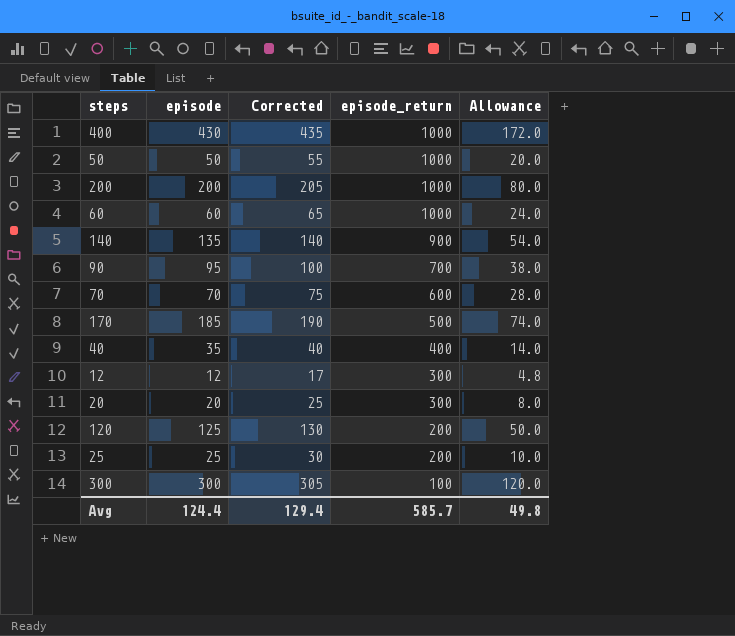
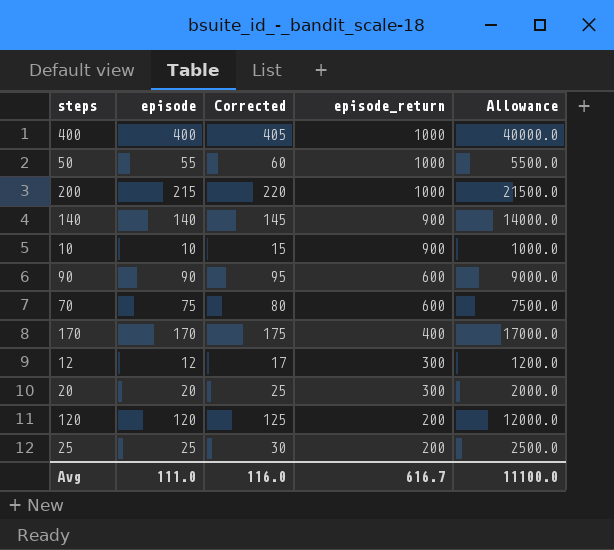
column Allowance | formula: [episode] * 0.4 -> [episode] * 100
row 60: 60 | 65 | 1000 | 24.0 -> none
row 40: 35 | 40 | 400 | 14.0 -> none
row 300: 300 | 305 | 100 | 120.0 -> none
400 | episode: 430 -> 400
400 | Corrected: 435 -> 405
50 | episode: 50 -> 55
50 | Corrected: 55 -> 60
200 | episode: 200 -> 215
200 | Corrected: 205 -> 220
140 | episode: 135 -> 140
140 | Corrected: 140 -> 145
row 10: none -> 10 | 15 | 900 | 1000.0
90 | episode: 95 -> 90
90 | Corrected: 100 -> 95
90 | episode_return: 700 -> 600
70 | episode: 70 -> 75
70 | Corrected: 75 -> 80
170 | episode: 185 -> 170
170 | Corrected: 190 -> 175
170 | episode_return: 500 -> 400
120 | episode: 125 -> 120
120 | Corrected: 130 -> 125
Avg | episode: 124.4 -> 111.0
Avg | Corrected: 129.4 -> 116.0
Avg | episode_return: 585.7 -> 616.7
Avg | Allowance: 49.8 -> 11100.0

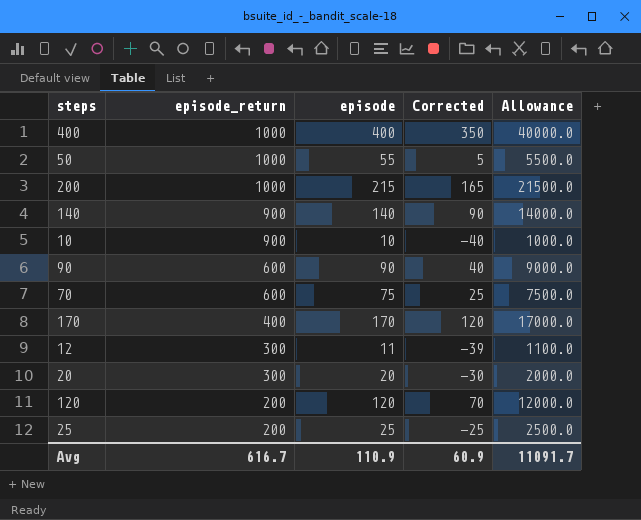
column episode_return | position: 4 -> 2
column Corrected | formula: [episode] + 5 -> [episode] - 50
12 | episode: 12 -> 11
12 | Allowance: 1200.0 -> 1100.0
Avg | episode: 111.0 -> 110.9
Avg | Corrected: 116.0 -> 60.9
Avg | Allowance: 11100.0 -> 11091.7

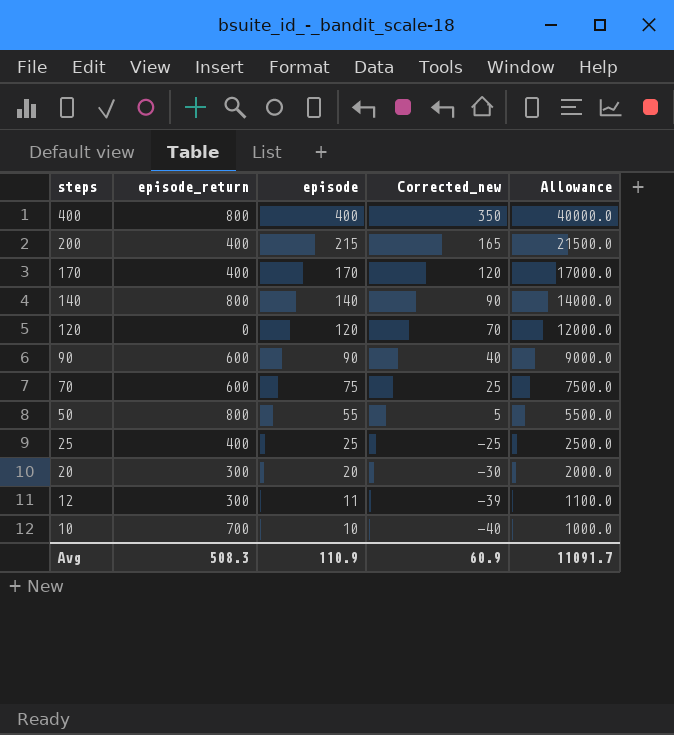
row order: episode_return descending -> steps descending
column name: Corrected -> Corrected_new
400 | episode_return: 1000 -> 800
200 | episode_return: 1000 -> 400
140 | episode_return: 900 -> 800
120 | episode_return: 200 -> 0
50 | episode_return: 1000 -> 800
25 | episode_return: 200 -> 400
10 | episode_return: 900 -> 700
Avg | episode_return: 616.7 -> 508.3

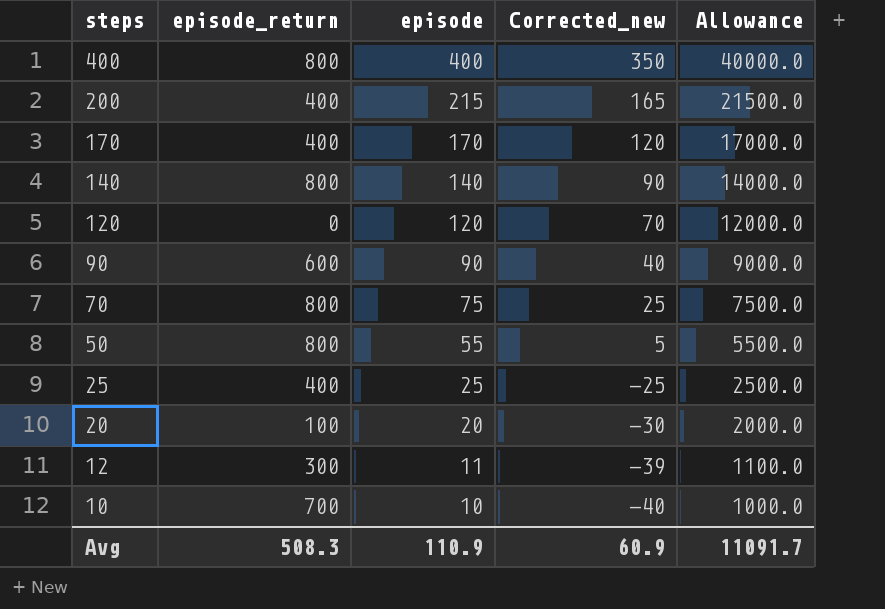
70 | episode_return: 600 -> 800
20 | episode_return: 300 -> 100

